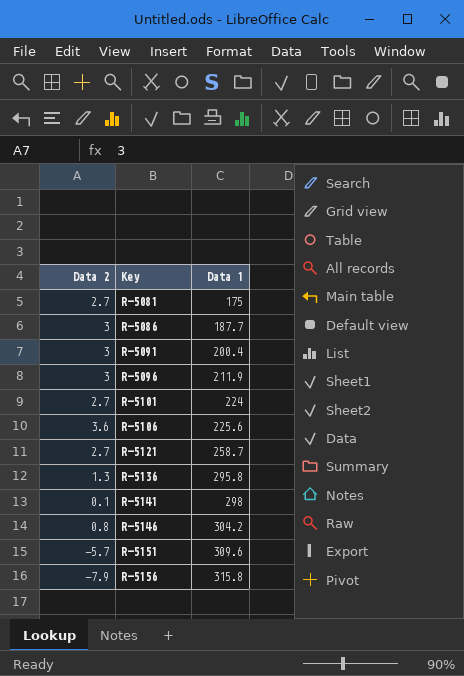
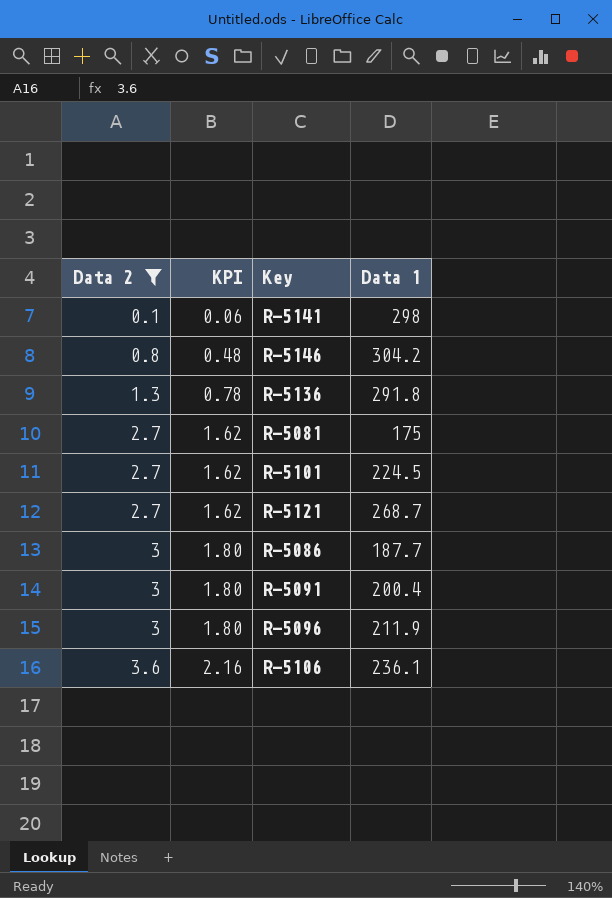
filter: none -> Data 2 >= 0.1
row order: Key ascending -> Data 2 ascending
column KPI | formula: none -> [Data 2] * 0.6
R-5136 | Data 1: 295.8 -> 291.8
R-5101 | Data 1: 224 -> 224.5
R-5121 | Data 1: 258.7 -> 268.7
R-5106 | Data 1: 225.6 -> 236.1

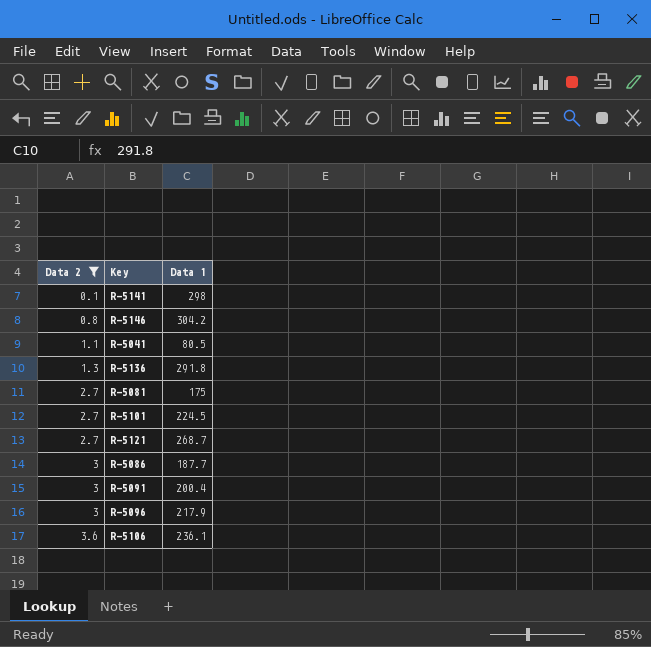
column KPI | formula: [Data 2] * 0.6 -> none
row R-5041: none -> 1.1 | 80.5
R-5096 | Data 1: 211.9 -> 217.9

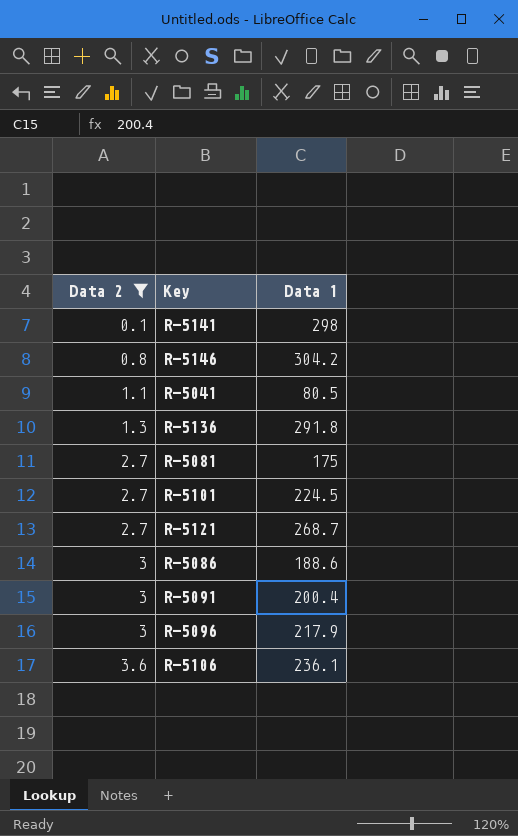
R-5086 | Data 1: 187.7 -> 188.6

